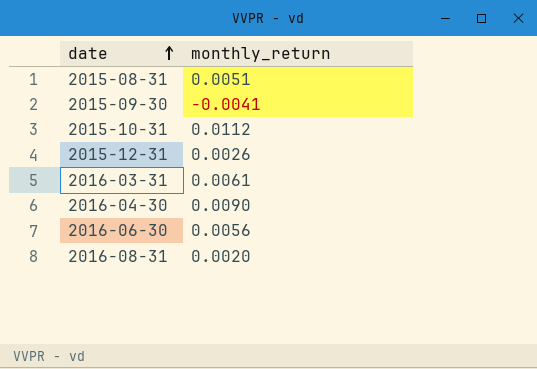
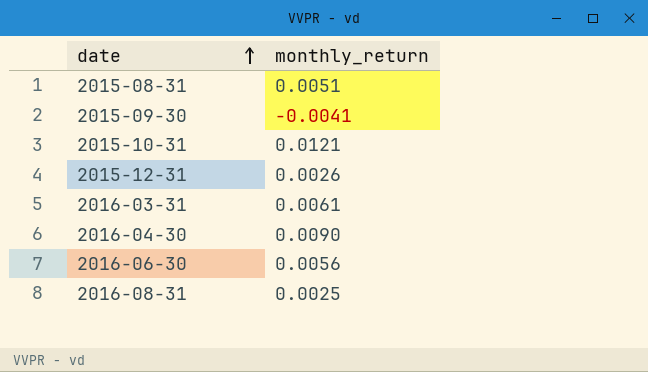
2015-10-31 | monthly_return: 0.0112 -> 0.0121
2016-08-31 | monthly_return: 0.0020 -> 0.0025

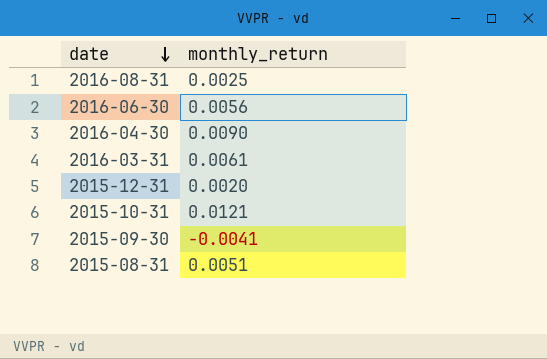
row order: date ascending -> date descending
2015-12-31 | monthly_return: 0.0026 -> 0.0020

